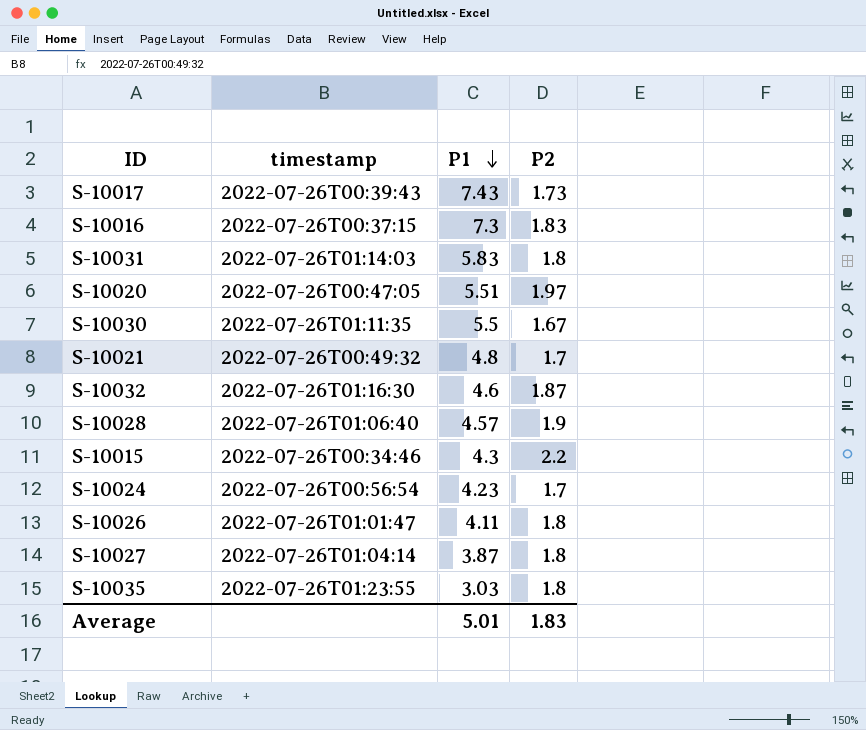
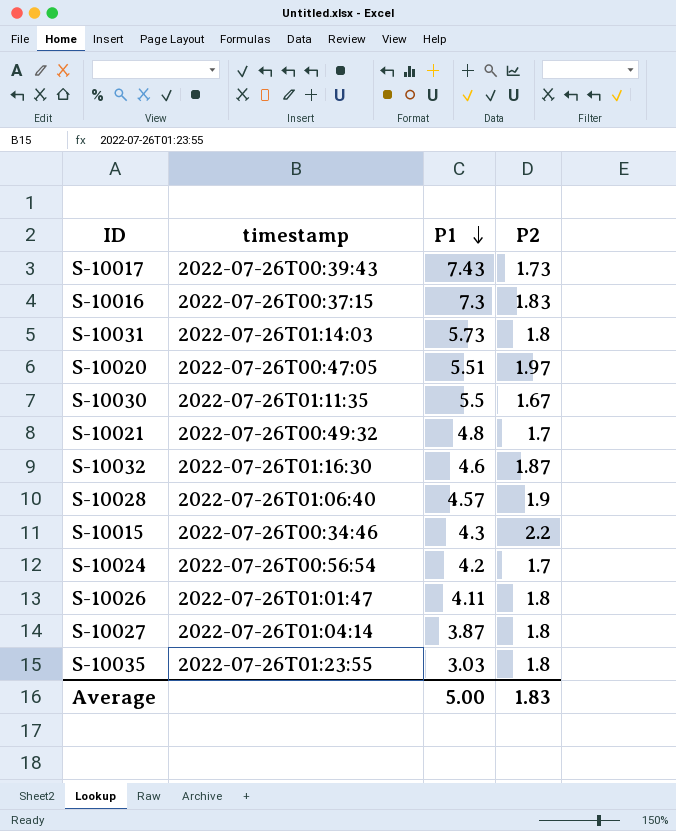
S-10031 | P1: 5.83 -> 5.73
S-10024 | P1: 4.23 -> 4.2
Average | P1: 5.01 -> 5.00

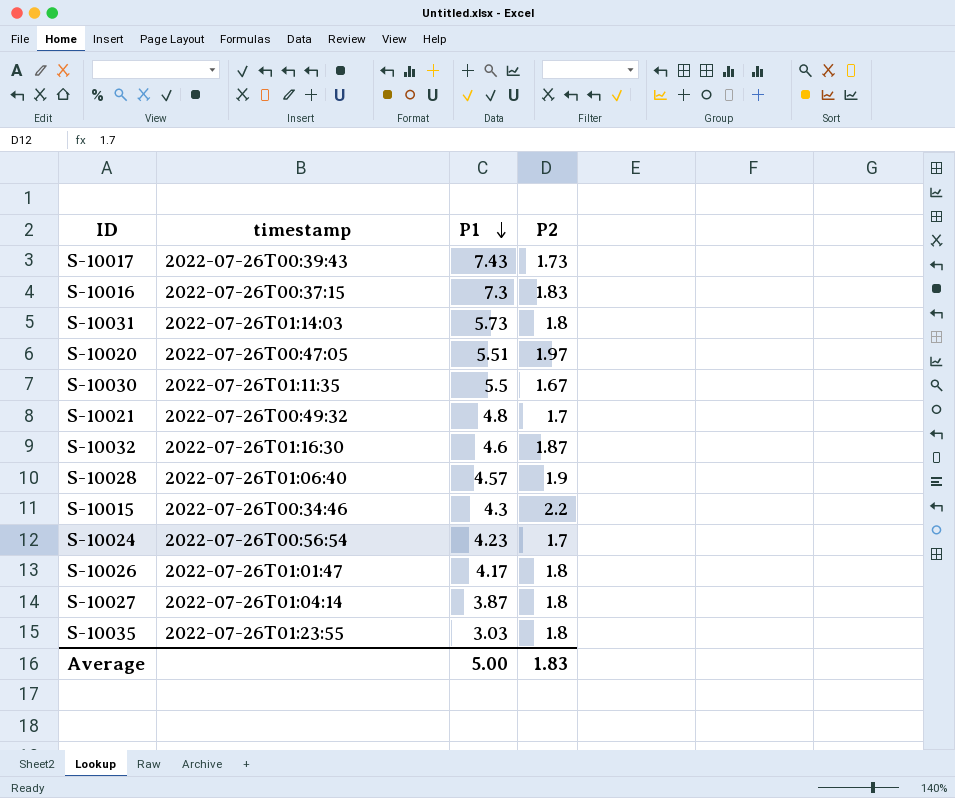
S-10024 | P1: 4.2 -> 4.23
S-10026 | P1: 4.11 -> 4.17

